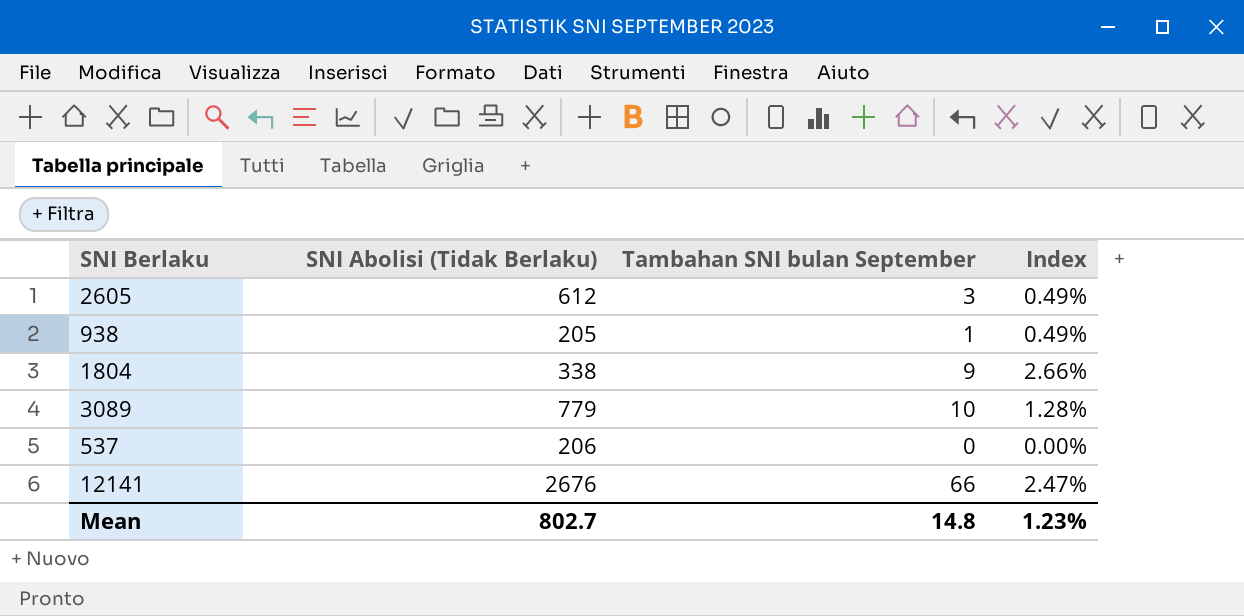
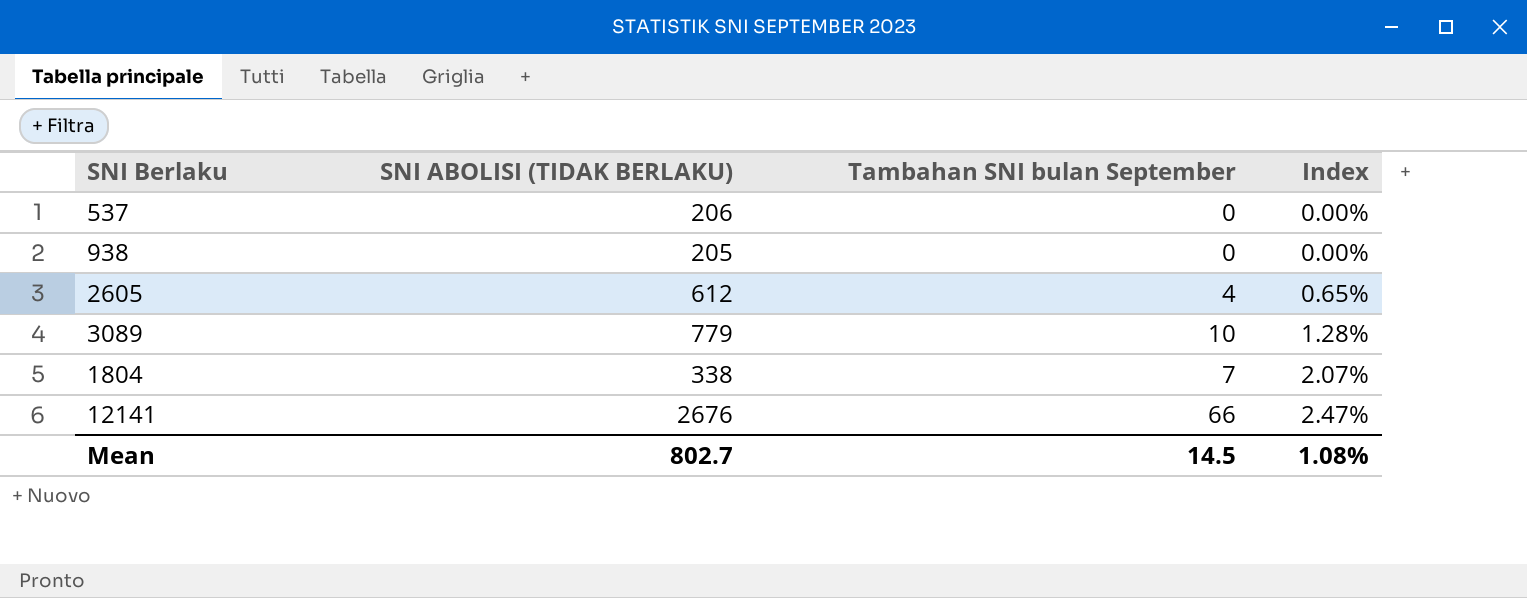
row order: none -> Index ascending
column name: SNI Abolisi (Tidak Berlaku) -> SNI ABOLISI (TIDAK BERLAKU)
938 | Tambahan SNI bulan September: 1 -> 0
938 | Index: 0.49% -> 0.00%
2605 | Tambahan SNI bulan September: 3 -> 4
2605 | Index: 0.49% -> 0.65%
1804 | Tambahan SNI bulan September: 9 -> 7
1804 | Index: 2.66% -> 2.07%
Mean | Tambahan SNI bulan September: 14.8 -> 14.5
Mean | Index: 1.23% -> 1.08%

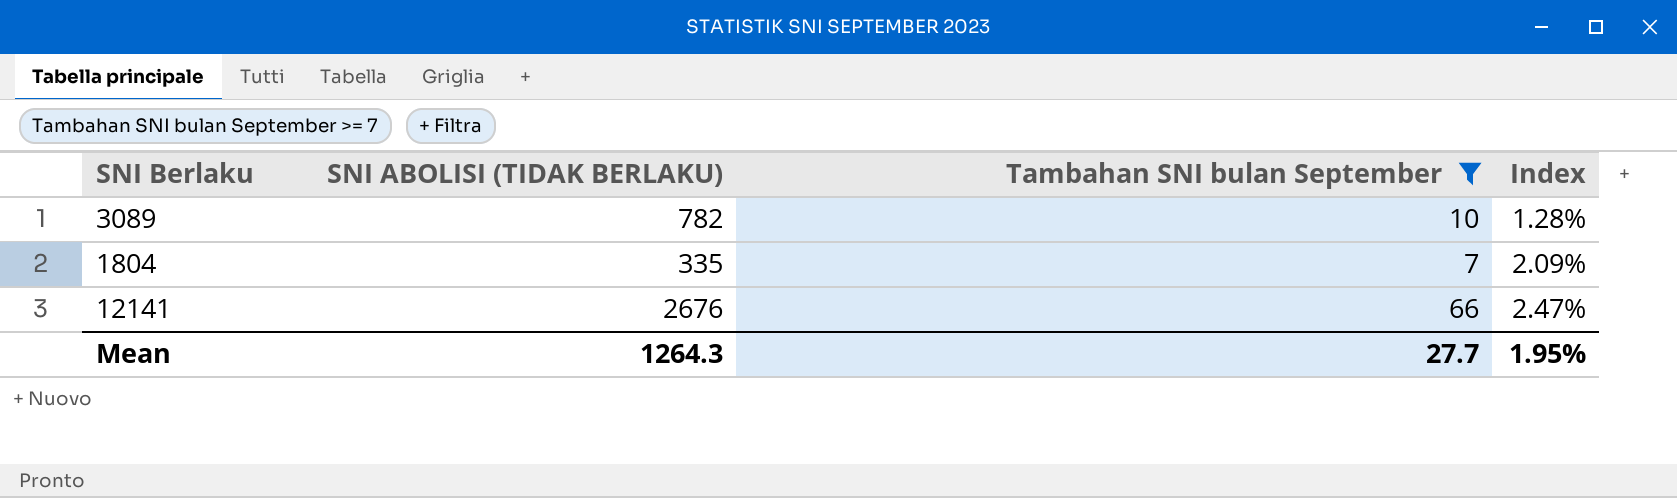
filter: none -> Tambahan SNI bulan September >= 7
3089 | SNI ABOLISI (TIDAK BERLAKU): 779 -> 782
1804 | SNI ABOLISI (TIDAK BERLAKU): 338 -> 335
1804 | Index: 2.07% -> 2.09%
Mean | SNI ABOLISI (TIDAK BERLAKU): 802.7 -> 1264.3
Mean | Tambahan SNI bulan September: 14.5 -> 27.7
Mean | Index: 1.08% -> 1.95%

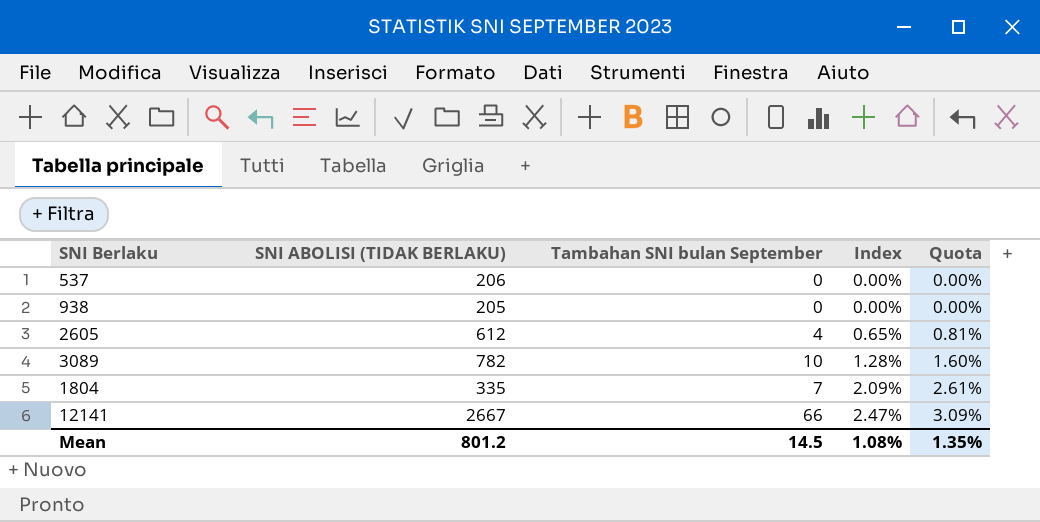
filter: Tambahan SNI bulan September >= 7 -> none
column Quota | formula: none -> [Index] * 1.25
12141 | SNI ABOLISI (TIDAK BERLAKU): 2676 -> 2667
Mean | SNI ABOLISI (TIDAK BERLAKU): 1264.3 -> 801.2
Mean | Tambahan SNI bulan September: 27.7 -> 14.5
Mean | Index: 1.95% -> 1.08%

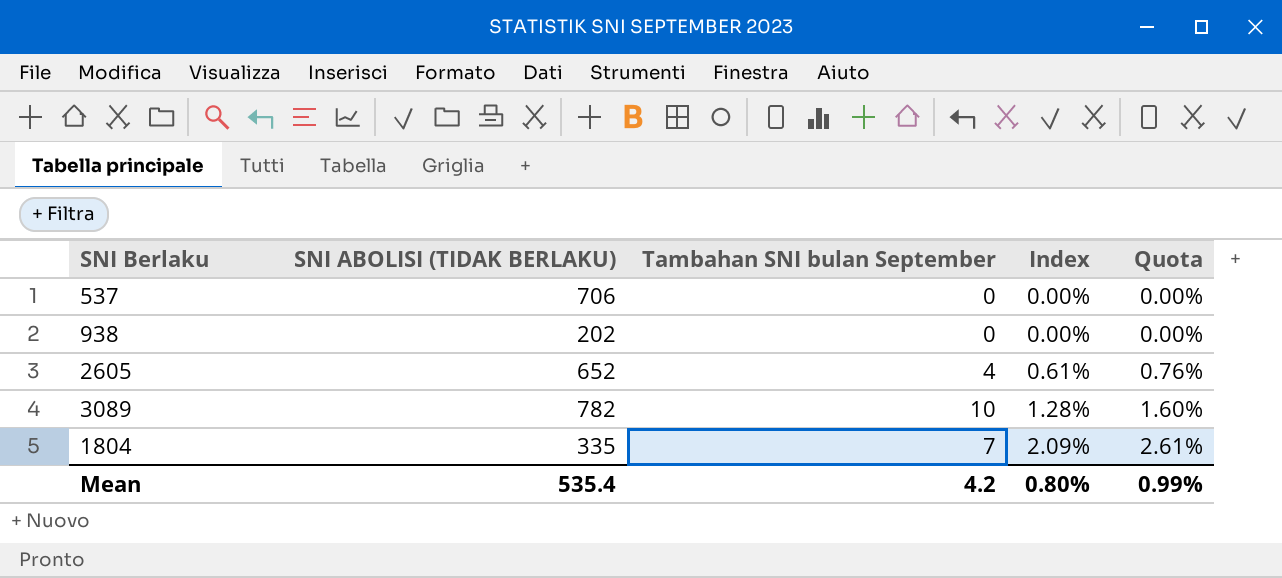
row 12141: 2667 | 66 | 2.47% | 3.09% -> none
537 | SNI ABOLISI (TIDAK BERLAKU): 206 -> 706
938 | SNI ABOLISI (TIDAK BERLAKU): 205 -> 202
2605 | SNI ABOLISI (TIDAK BERLAKU): 612 -> 652
2605 | Index: 0.65% -> 0.61%
2605 | Quota: 0.81% -> 0.76%
Mean | SNI ABOLISI (TIDAK BERLAKU): 801.2 -> 535.4
Mean | Tambahan SNI bulan September: 14.5 -> 4.2
Mean | Index: 1.08% -> 0.80%
Mean | Quota: 1.35% -> 0.99%

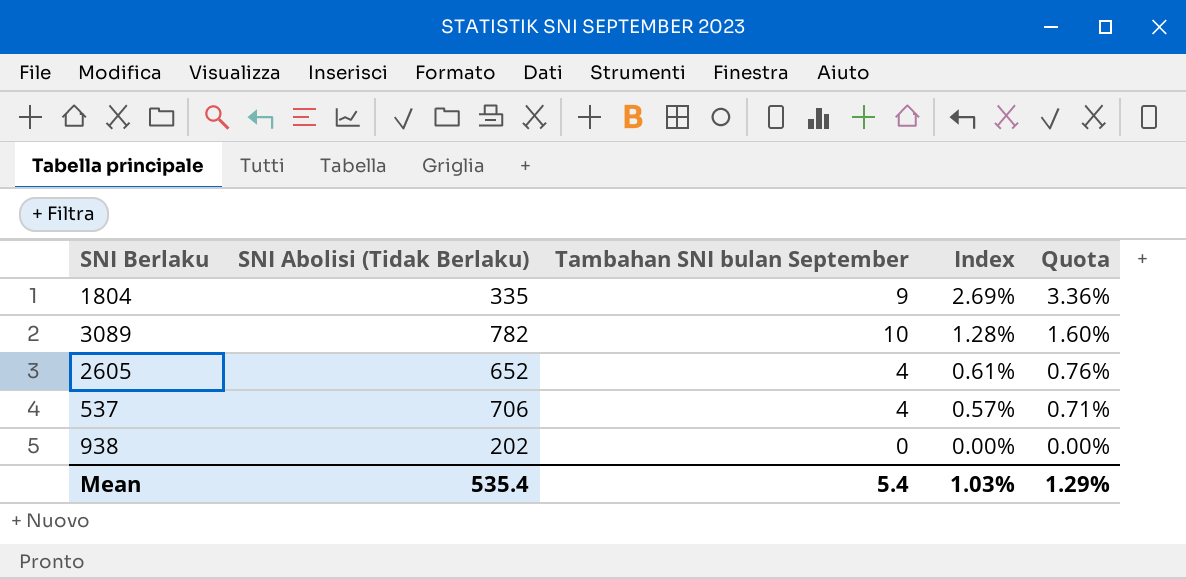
row order: Index ascending -> Index descending
column name: SNI ABOLISI (TIDAK BERLAKU) -> SNI Abolisi (Tidak Berlaku)
1804 | Tambahan SNI bulan September: 7 -> 9
1804 | Index: 2.09% -> 2.69%
1804 | Quota: 2.61% -> 3.36%
537 | Tambahan SNI bulan September: 0 -> 4
537 | Index: 0.00% -> 0.57%
537 | Quota: 0.00% -> 0.71%
Mean | Tambahan SNI bulan September: 4.2 -> 5.4
Mean | Index: 0.80% -> 1.03%
Mean | Quota: 0.99% -> 1.29%

